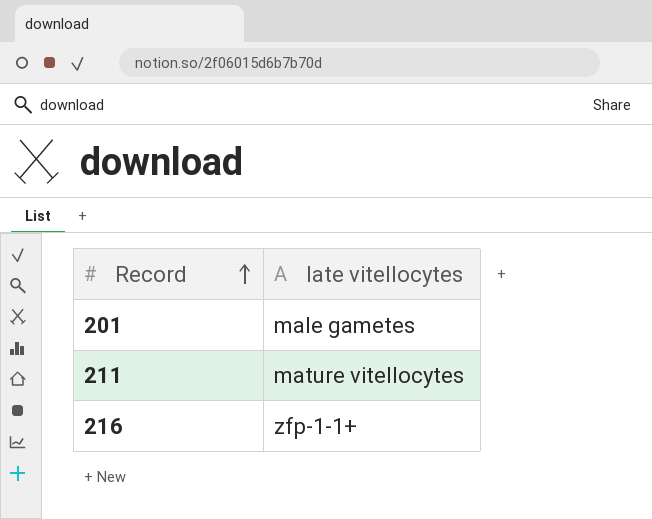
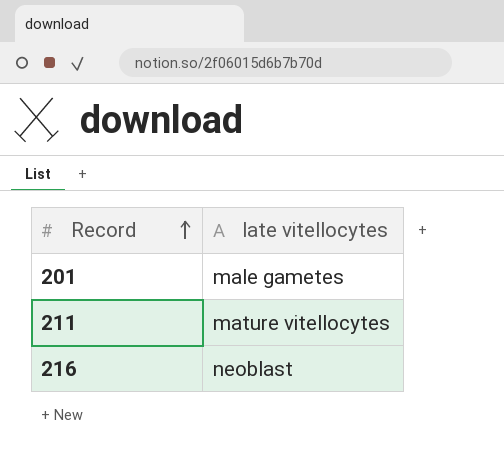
216 | late vitellocytes: zfp-1-1+ -> neoblast

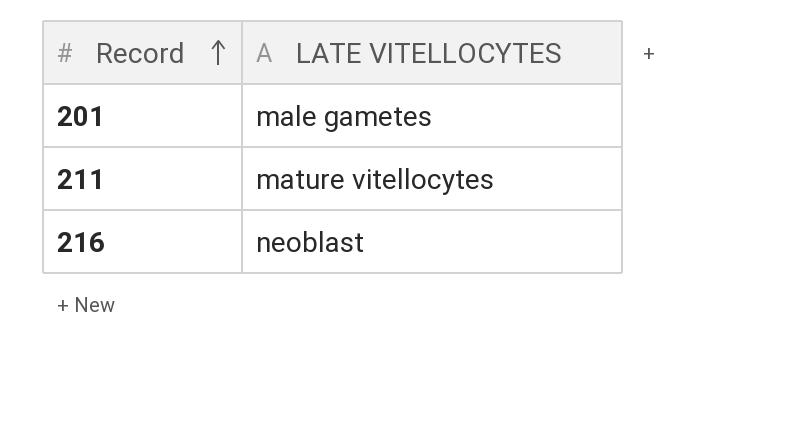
column name: late vitellocytes -> LATE VITELLOCYTES

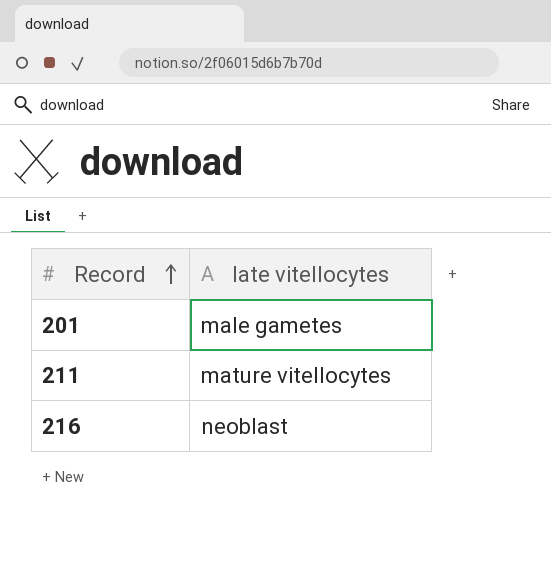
column name: LATE VITELLOCYTES -> late vitellocytes

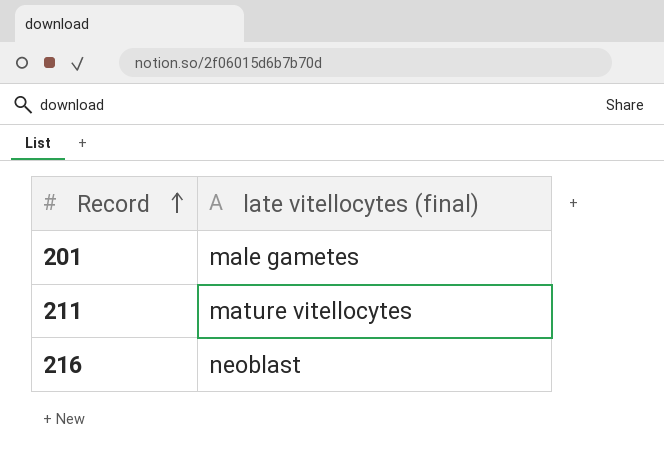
column name: late vitellocytes -> late vitellocytes (final)

